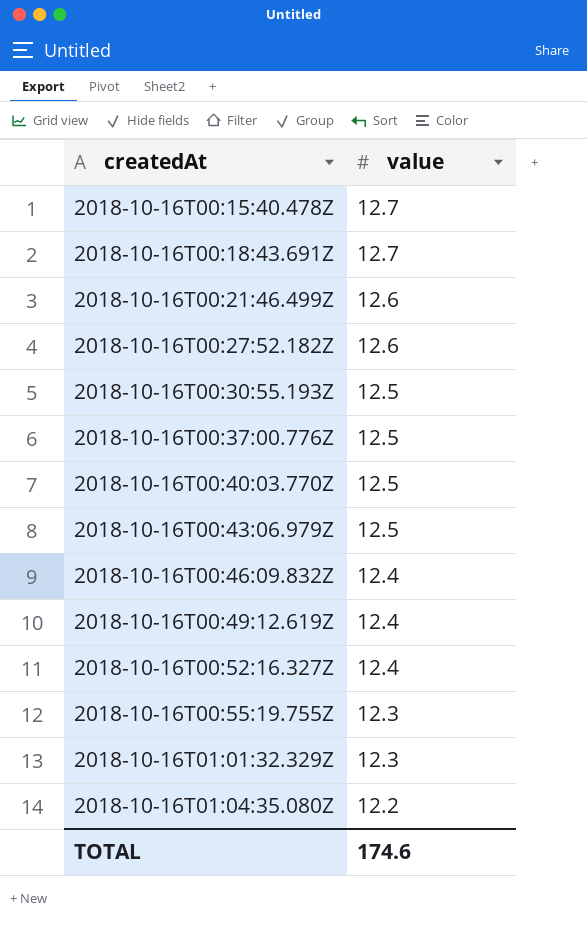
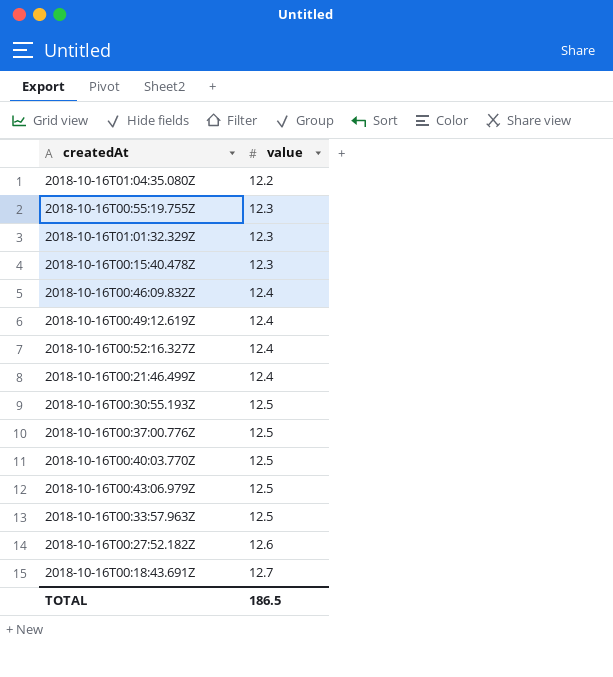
row order: createdAt ascending -> value ascending
2018-10-16T00:15:40.478Z | value: 12.7 -> 12.3
2018-10-16T00:21:46.499Z | value: 12.6 -> 12.4
row 2018-10-16T00:33:57.963Z: none -> 12.5
TOTAL | value: 174.6 -> 186.5

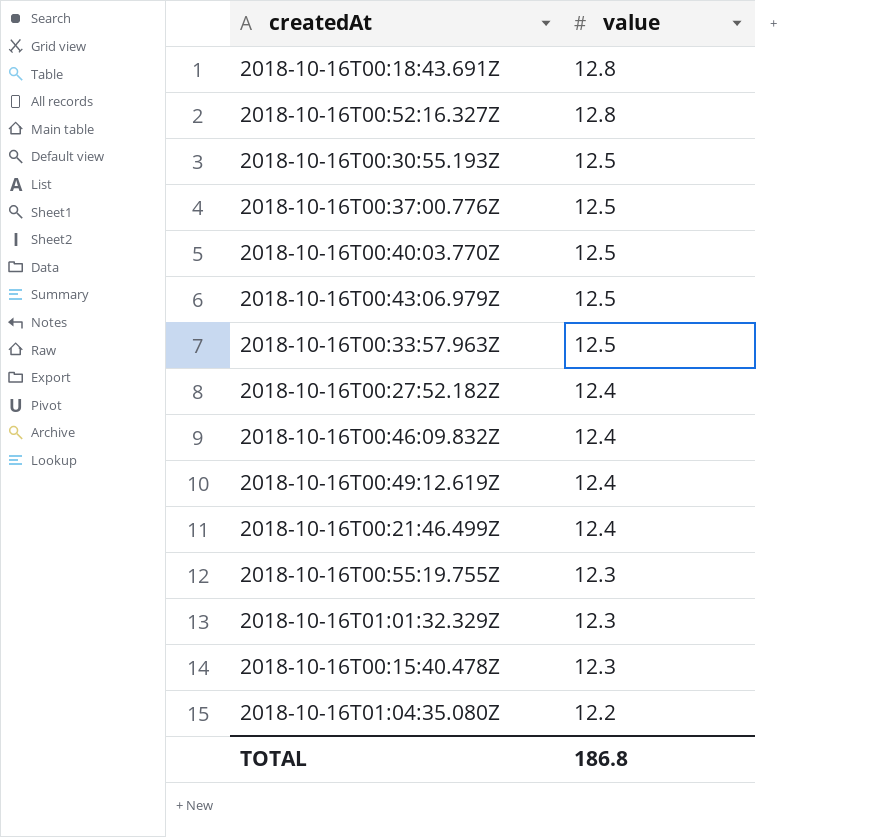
row order: value ascending -> value descending
2018-10-16T00:18:43.691Z | value: 12.7 -> 12.8
2018-10-16T00:52:16.327Z | value: 12.4 -> 12.8
2018-10-16T00:27:52.182Z | value: 12.6 -> 12.4
TOTAL | value: 186.5 -> 186.8

